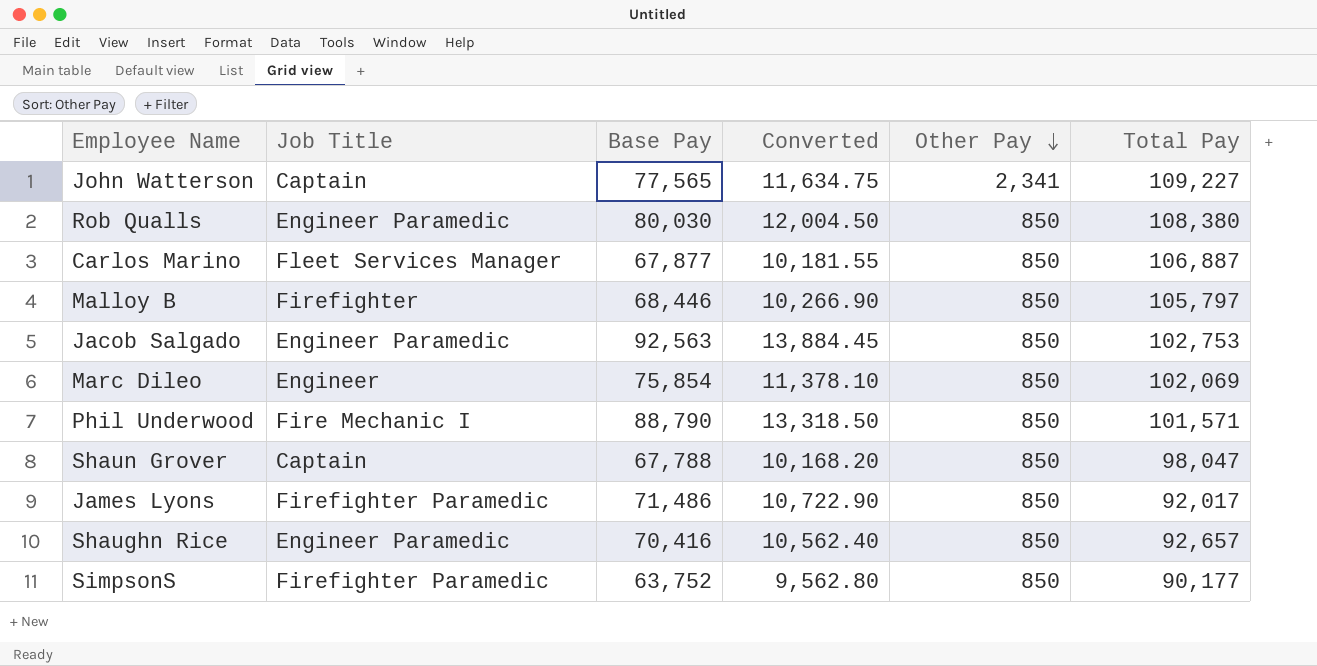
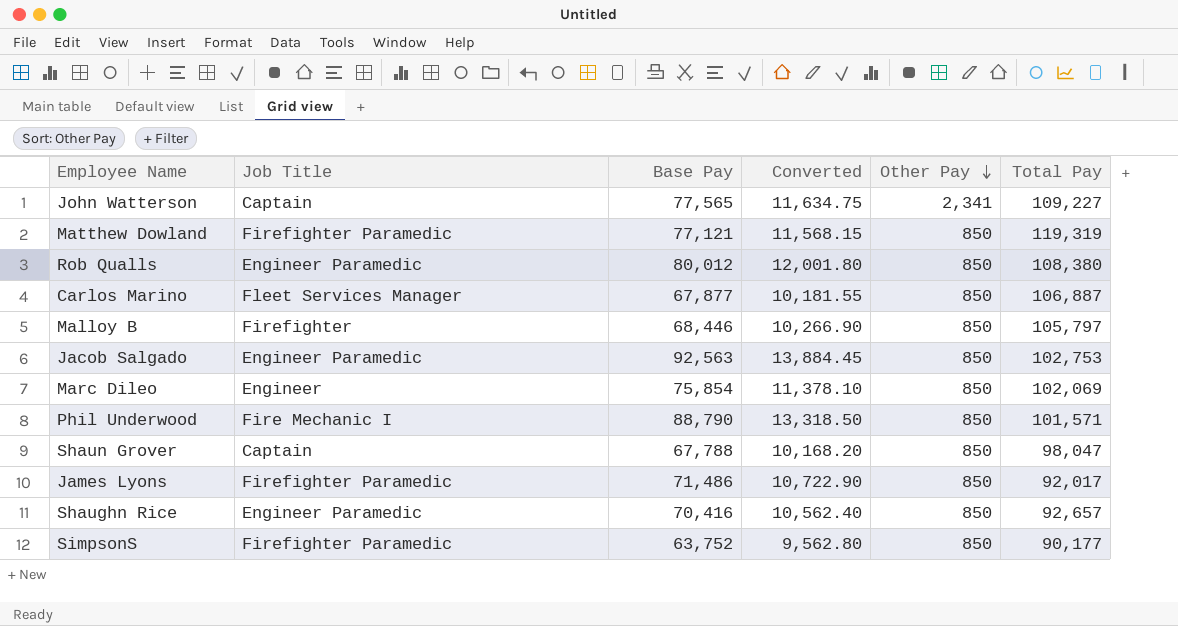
row Matthew Dowland: none -> Firefighter Paramedic | 77,121 | 11,568.15 | 850 | 119,319
Rob Qualls | Base Pay: 80,030 -> 80,012
Rob Qualls | Converted: 12,004.50 -> 12,001.80

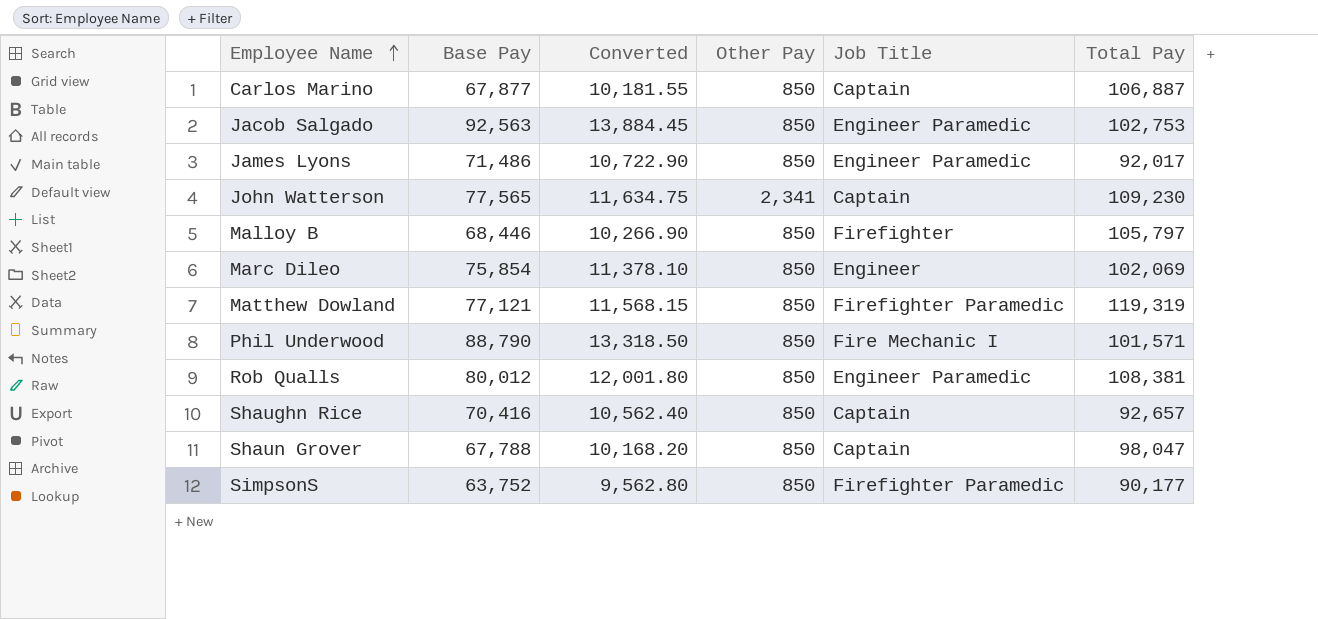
row order: Other Pay descending -> Employee Name ascending
column Job Title | position: 2 -> 5
Carlos Marino | Job Title: Fleet Services Manager -> Captain
James Lyons | Job Title: Firefighter Paramedic -> Engineer Paramedic
John Watterson | Total Pay: 109,227 -> 109,230
Rob Qualls | Total Pay: 108,380 -> 108,381
Shaughn Rice | Job Title: Engineer Paramedic -> Captain

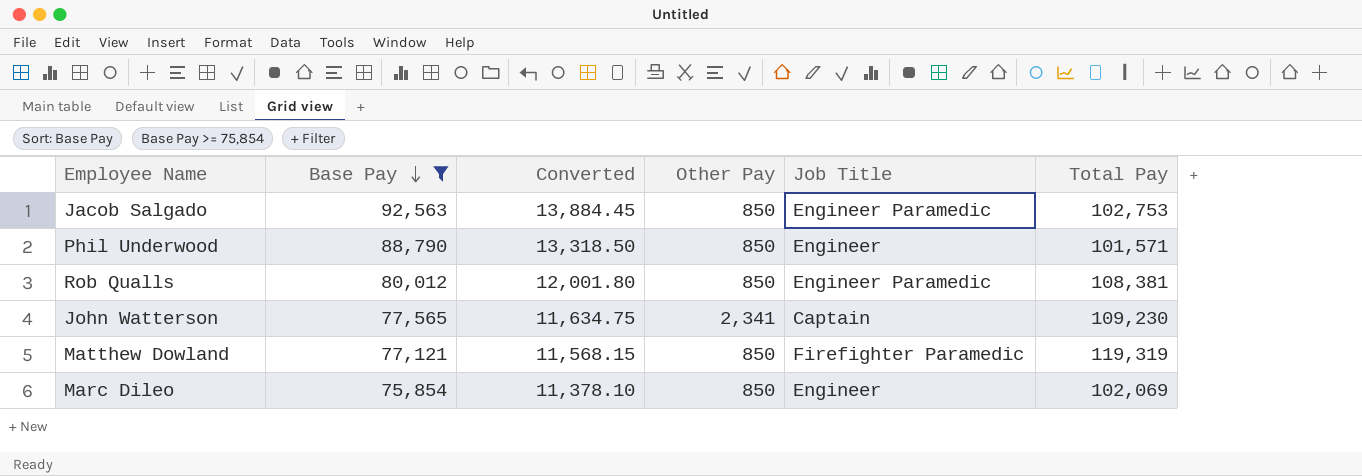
filter: none -> Base Pay >= 75,854
row order: Employee Name ascending -> Base Pay descending
Phil Underwood | Job Title: Fire Mechanic I -> Engineer

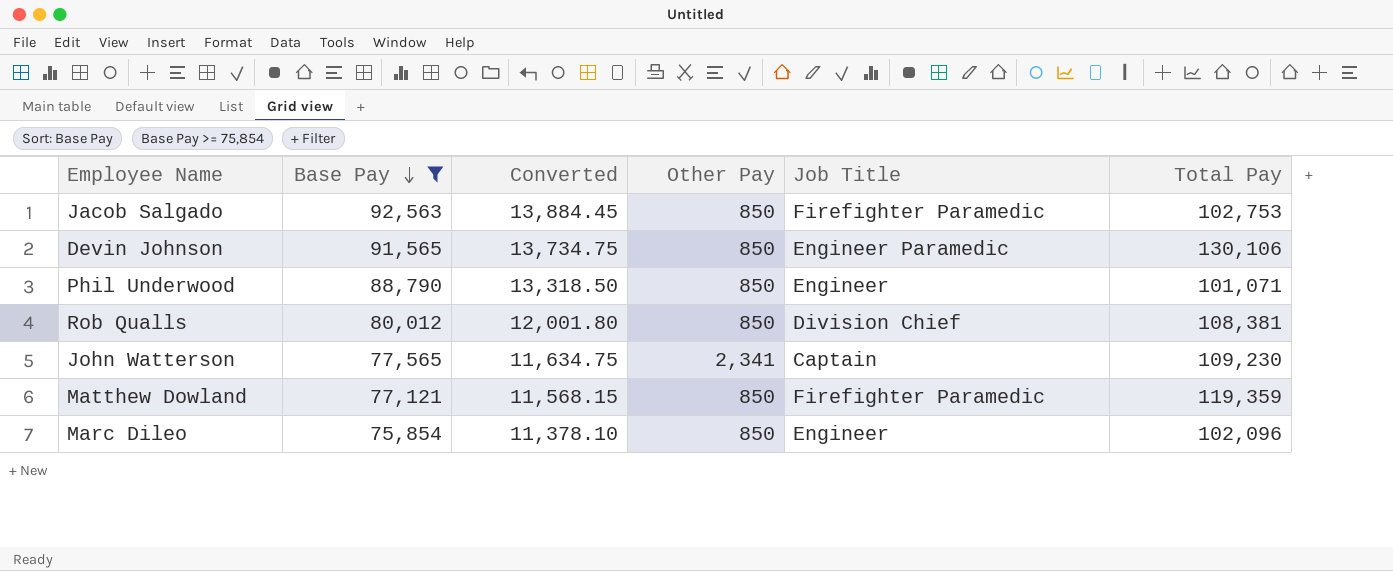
Jacob Salgado | Job Title: Engineer Paramedic -> Firefighter Paramedic
row Devin Johnson: none -> 91,565 | 13,734.75 | 850 | Engineer Paramedic | 130,106
Phil Underwood | Total Pay: 101,571 -> 101,071
Rob Qualls | Job Title: Engineer Paramedic -> Division Chief
Matthew Dowland | Total Pay: 119,319 -> 119,359
Marc Dileo | Total Pay: 102,069 -> 102,096

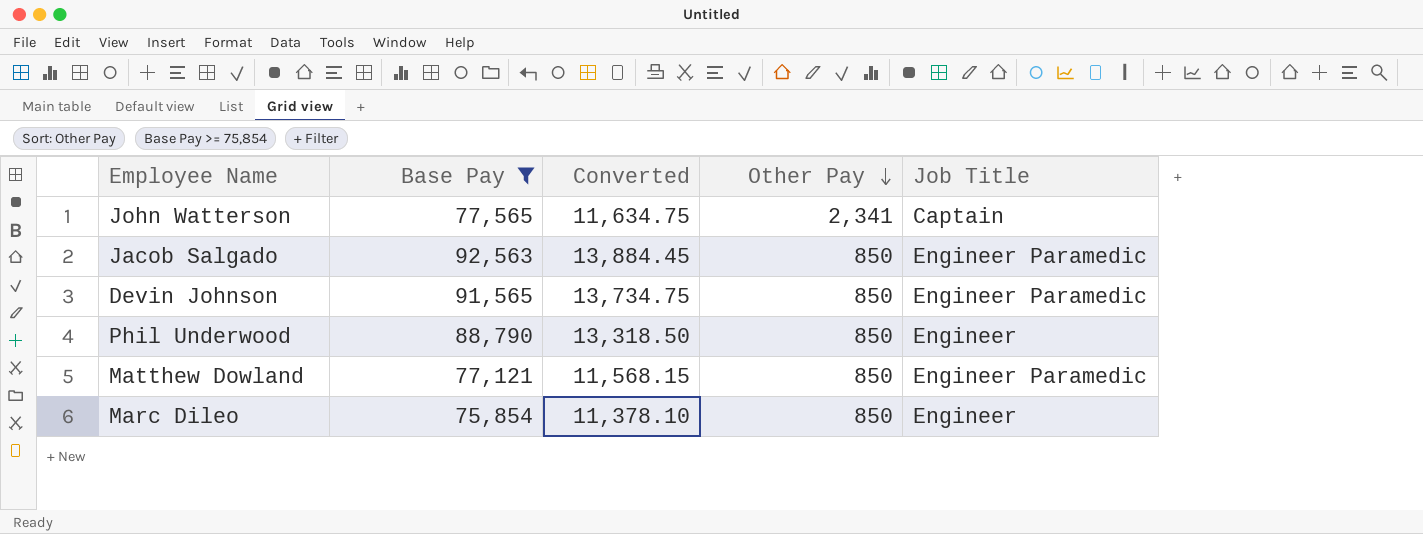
row order: Base Pay descending -> Other Pay descending
column Total Pay | position: 6 -> none
row Rob Qualls: 80,012 | 12,001.80 | 850 | Division Chief | 108,381 -> none
Jacob Salgado | Job Title: Firefighter Paramedic -> Engineer Paramedic
Matthew Dowland | Job Title: Firefighter Paramedic -> Engineer Paramedic

